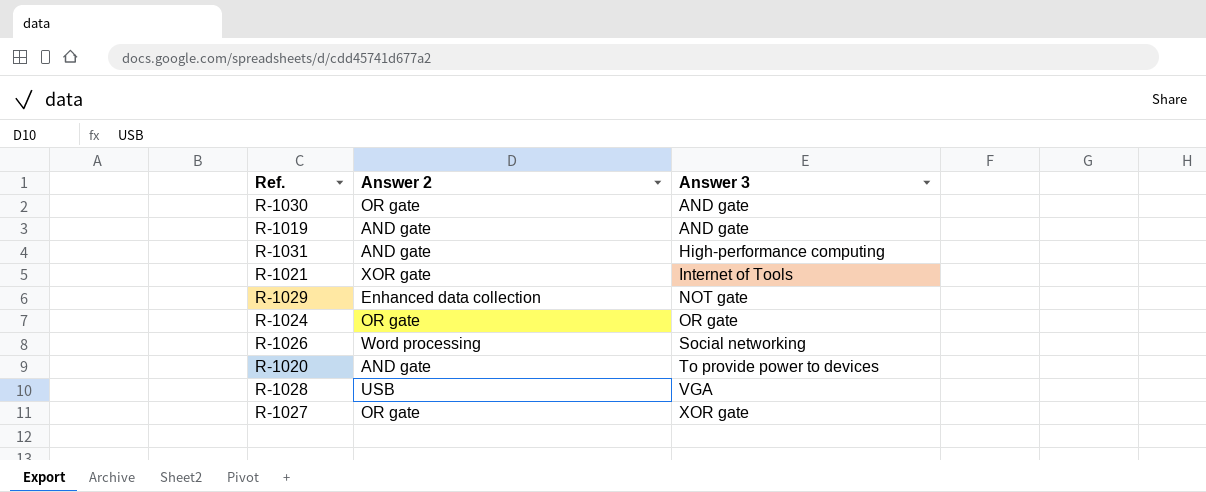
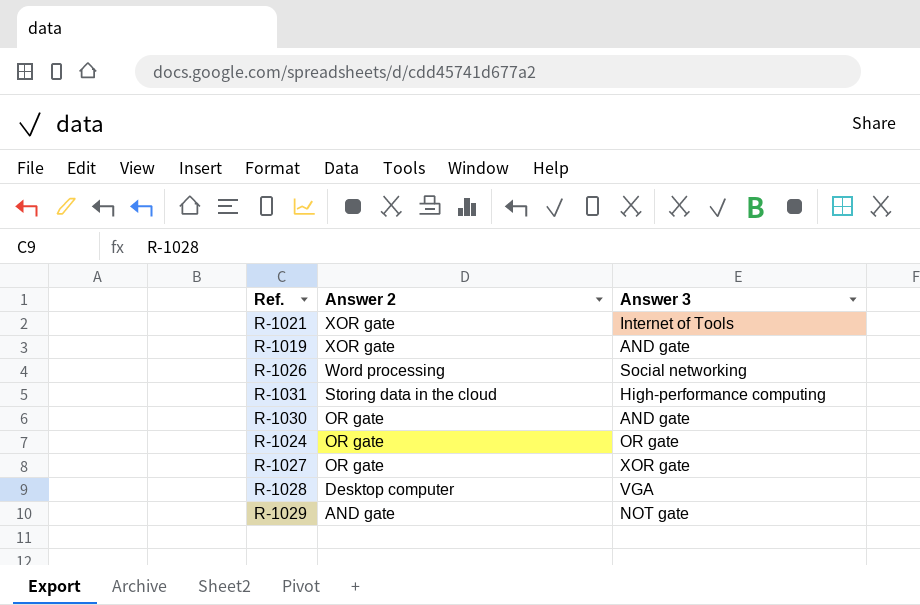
row order: Answer 3 ascending -> Answer 2 descending
row R-1020: AND gate | To provide power to devices -> none
R-1019 | Answer 2: AND gate -> XOR gate
R-1031 | Answer 2: AND gate -> Storing data in the cloud
R-1028 | Answer 2: USB -> Desktop computer
R-1029 | Answer 2: Enhanced data collection -> AND gate

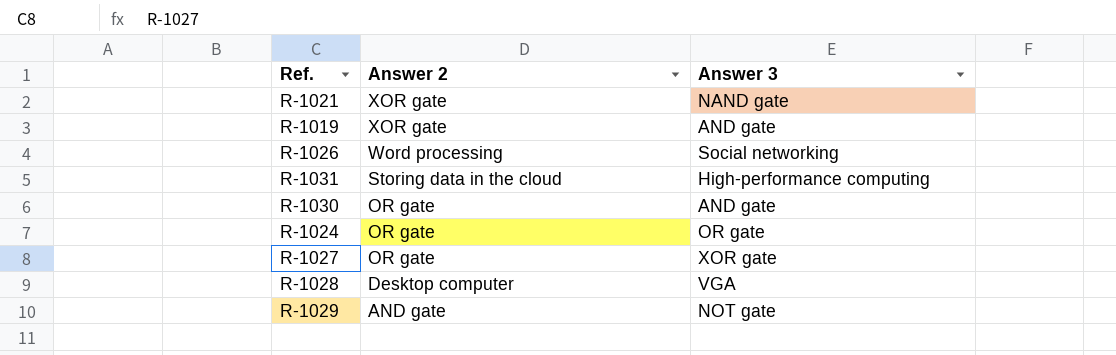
R-1021 | Answer 3: Internet of Tools -> NAND gate

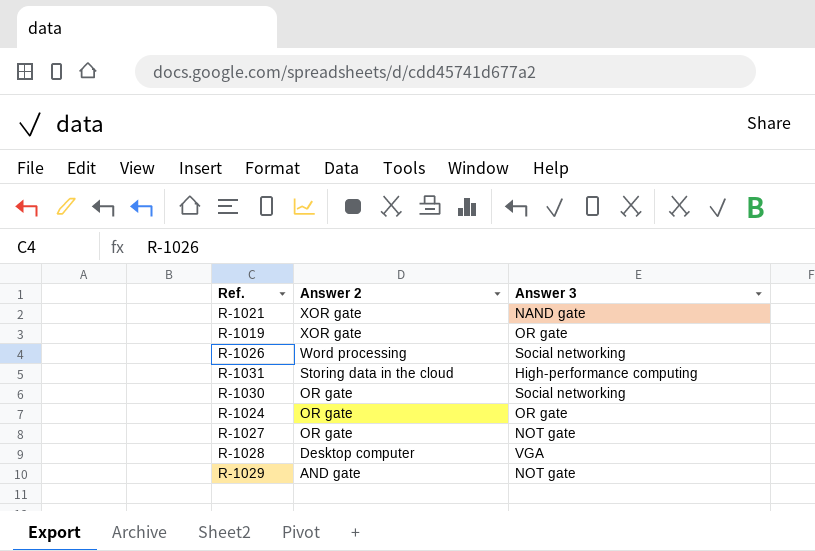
R-1019 | Answer 3: AND gate -> OR gate
R-1030 | Answer 3: AND gate -> Social networking
R-1027 | Answer 3: XOR gate -> NOT gate

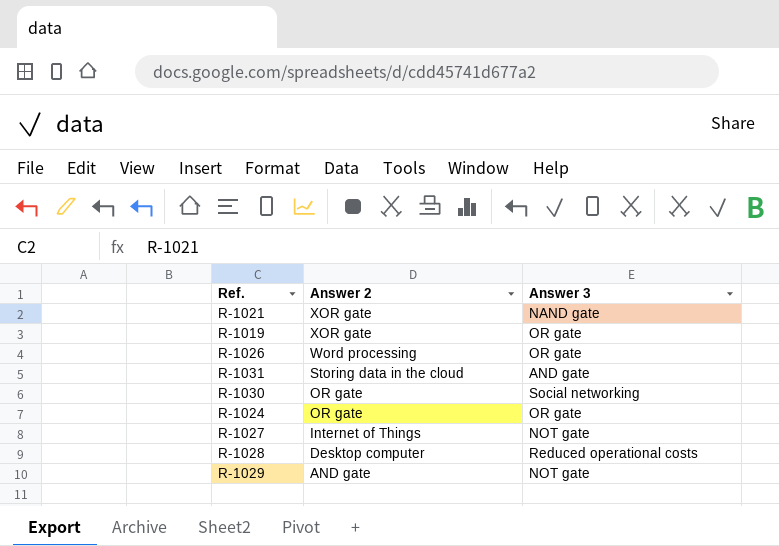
R-1026 | Answer 3: Social networking -> OR gate
R-1031 | Answer 3: High-performance computing -> AND gate
R-1027 | Answer 2: OR gate -> Internet of Things
R-1028 | Answer 3: VGA -> Reduced operational costs

